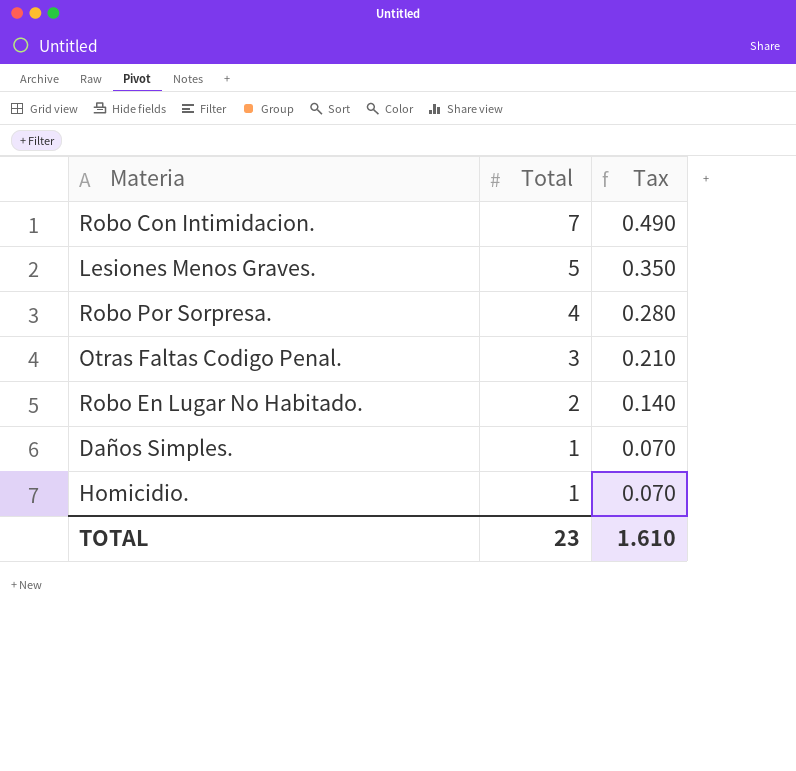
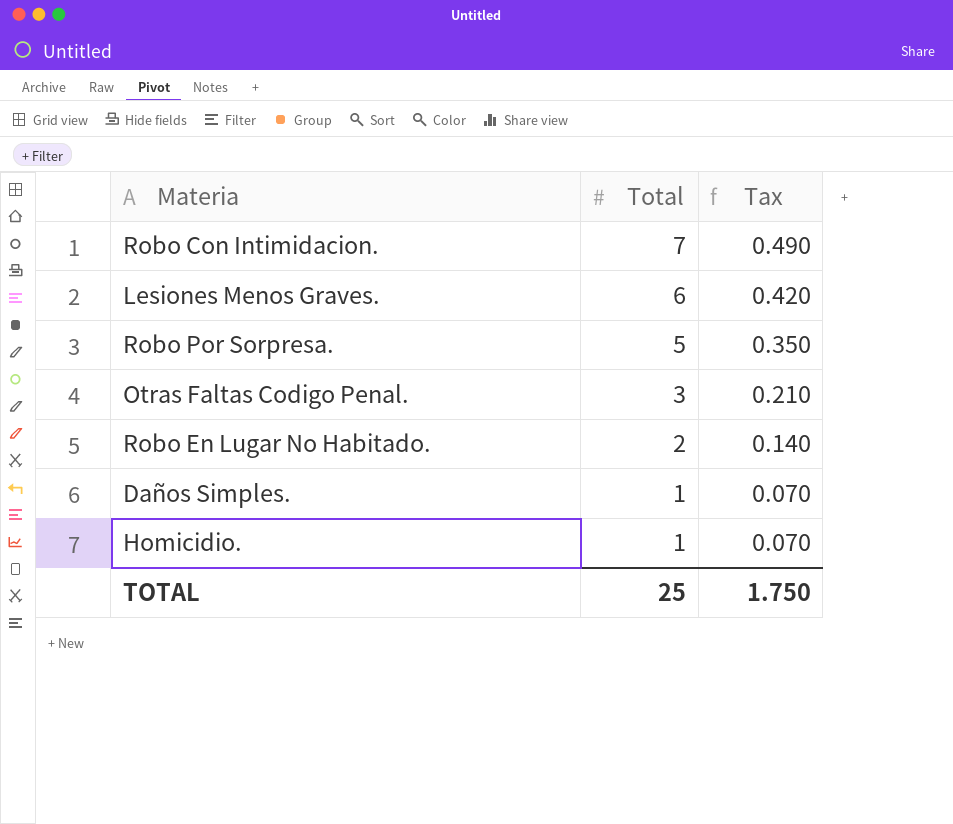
Lesiones Menos Graves. | Total: 5 -> 6
Lesiones Menos Graves. | Tax: 0.350 -> 0.420
Robo Por Sorpresa. | Total: 4 -> 5
Robo Por Sorpresa. | Tax: 0.280 -> 0.350
TOTAL | Total: 23 -> 25
TOTAL | Tax: 1.610 -> 1.750

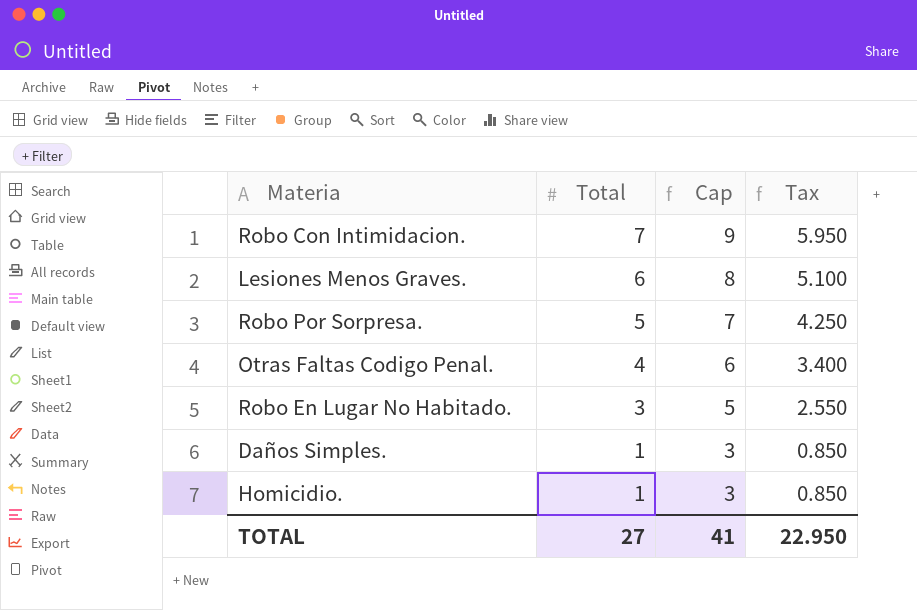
column Cap | formula: none -> [Total] + 2
column Tax | formula: [Total] * 0.07 -> [Total] * 0.85
Otras Faltas Codigo Penal. | Total: 3 -> 4
Robo En Lugar No Habitado. | Total: 2 -> 3
TOTAL | Total: 25 -> 27
TOTAL | Tax: 1.750 -> 22.950

